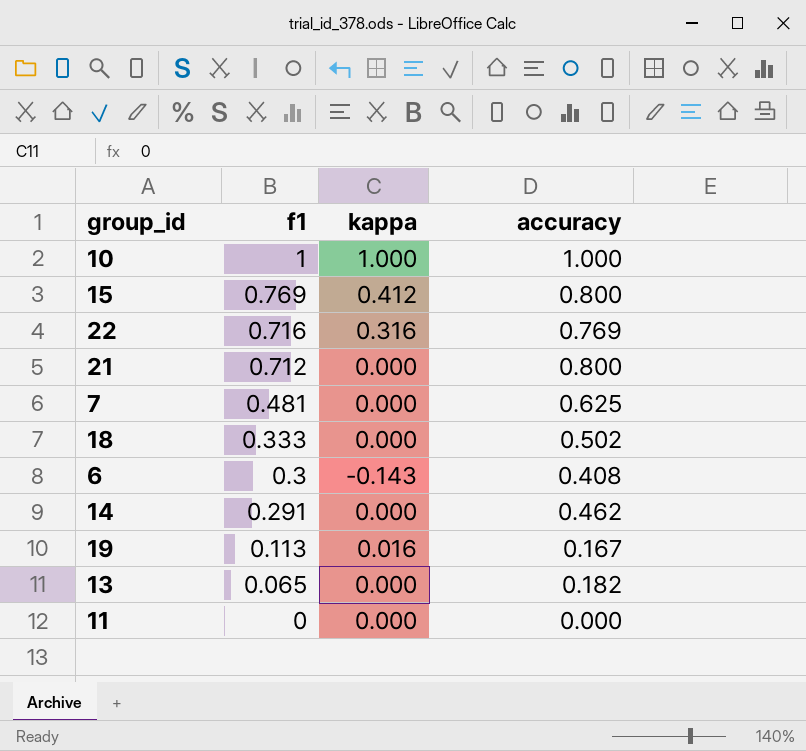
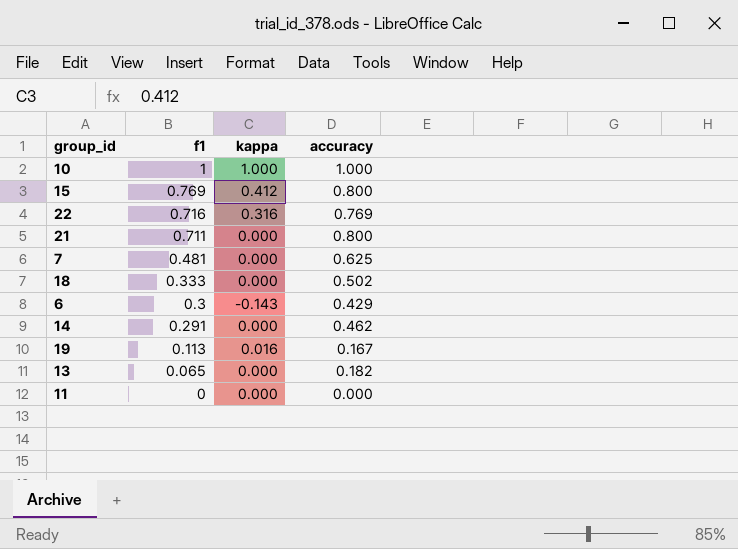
21 | f1: 0.712 -> 0.711
6 | accuracy: 0.408 -> 0.429

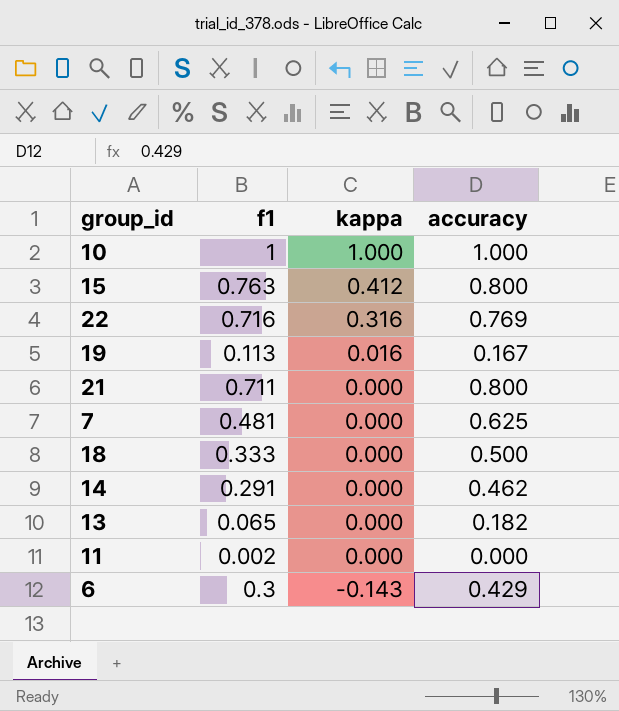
row order: f1 descending -> kappa descending
15 | f1: 0.769 -> 0.763
18 | accuracy: 0.502 -> 0.500
11 | f1: 0 -> 0.002

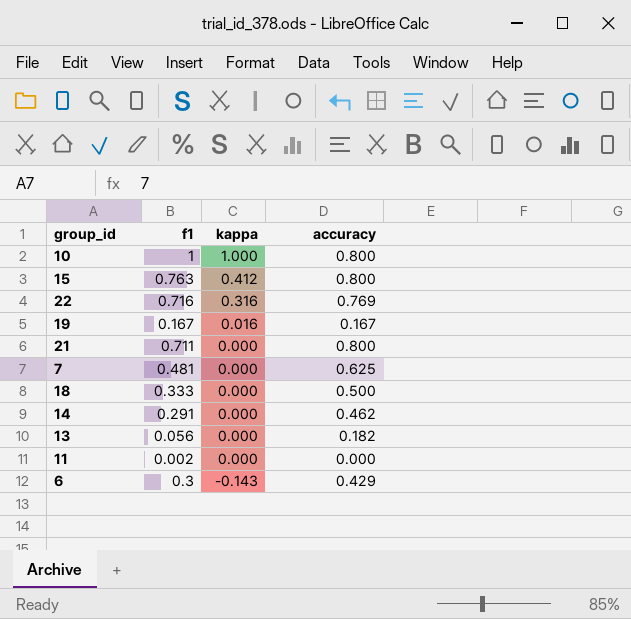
10 | accuracy: 1.000 -> 0.800
19 | f1: 0.113 -> 0.167
13 | f1: 0.065 -> 0.056

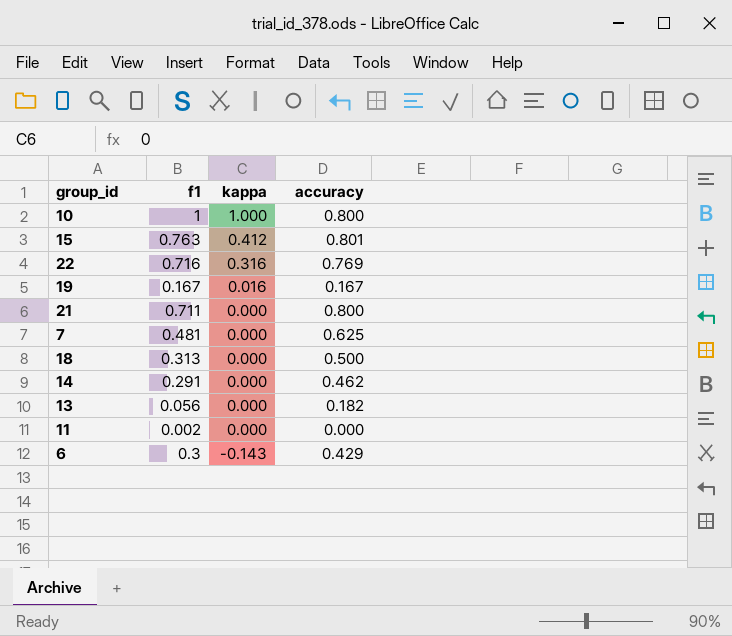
15 | accuracy: 0.800 -> 0.801
18 | f1: 0.333 -> 0.313

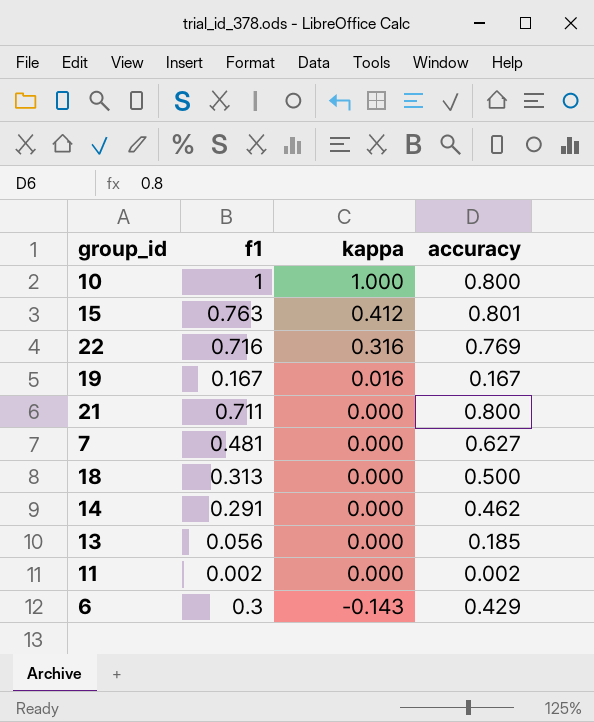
7 | accuracy: 0.625 -> 0.627
13 | accuracy: 0.182 -> 0.185
11 | accuracy: 0.000 -> 0.002

